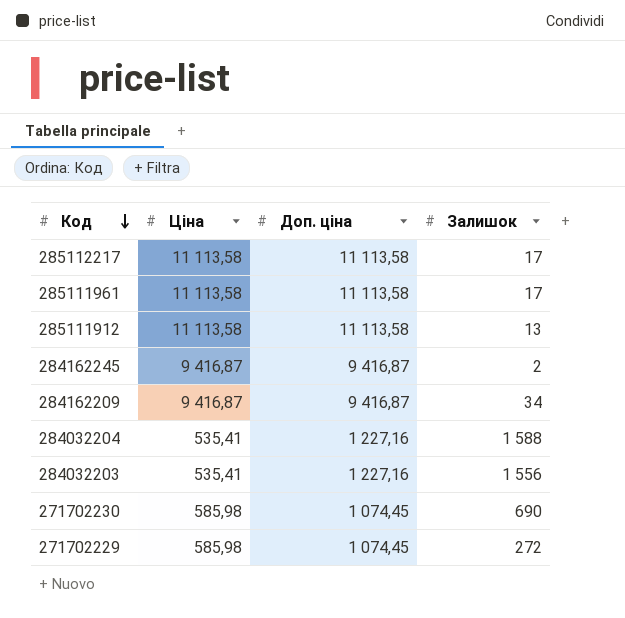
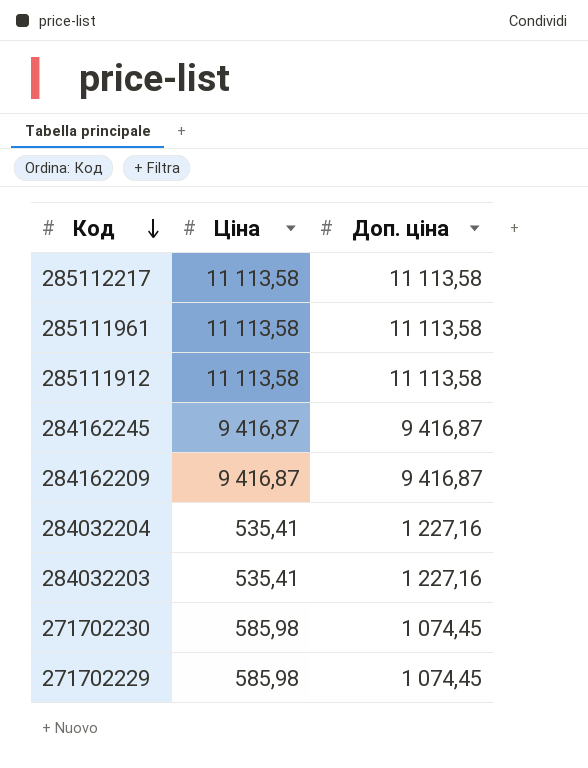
column Залишок | position: 4 -> none

